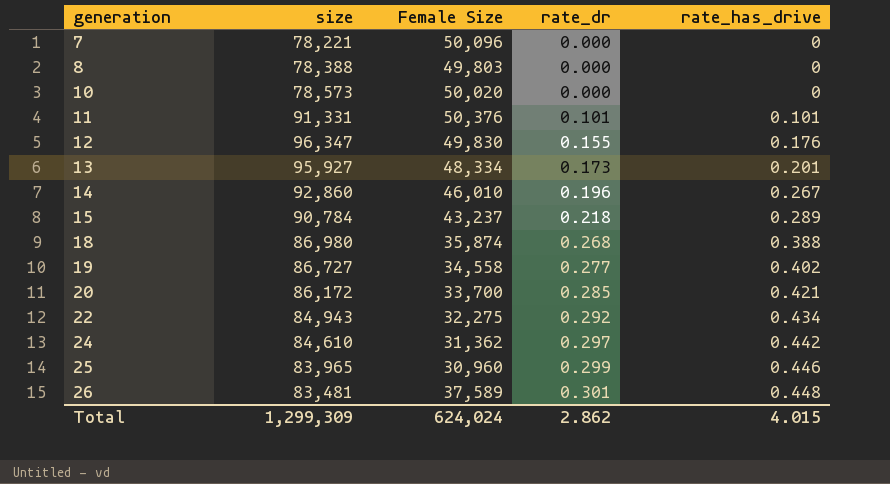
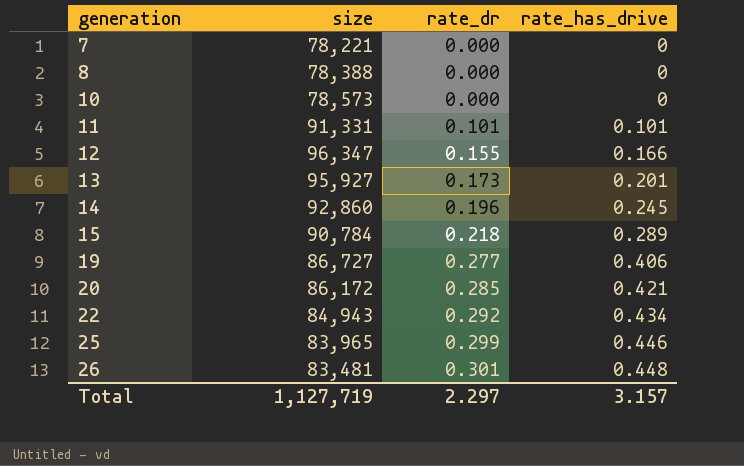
column Female Size | position: 3 -> none
row 18: 86,980 | 35,874 | 0.268 | 0.388 -> none
row 24: 84,610 | 31,362 | 0.297 | 0.442 -> none
12 | rate_has_drive: 0.176 -> 0.166
14 | rate_has_drive: 0.267 -> 0.245
19 | rate_has_drive: 0.402 -> 0.406
Total | size: 1,299,309 -> 1,127,719
Total | rate_dr: 2.862 -> 2.297
Total | rate_has_drive: 4.015 -> 3.157

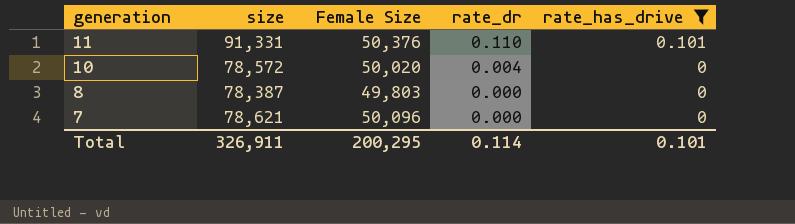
filter: none -> rate_has_drive <= 0.101
row order: generation ascending -> generation descending
column Female Size | position: none -> 3
11 | rate_dr: 0.101 -> 0.110
10 | size: 78,573 -> 78,572
10 | rate_dr: 0.000 -> 0.004
8 | size: 78,388 -> 78,387
7 | size: 78,221 -> 78,621
Total | size: 1,127,719 -> 326,911
Total | rate_dr: 2.297 -> 0.114
Total | rate_has_drive: 3.157 -> 0.101

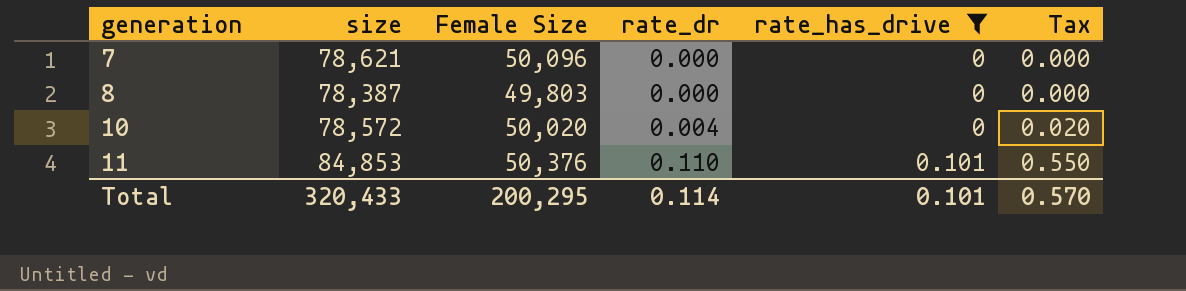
row order: generation descending -> generation ascending
column Tax | formula: none -> [rate_dr] * 5
11 | size: 91,331 -> 84,853
Total | size: 326,911 -> 320,433

